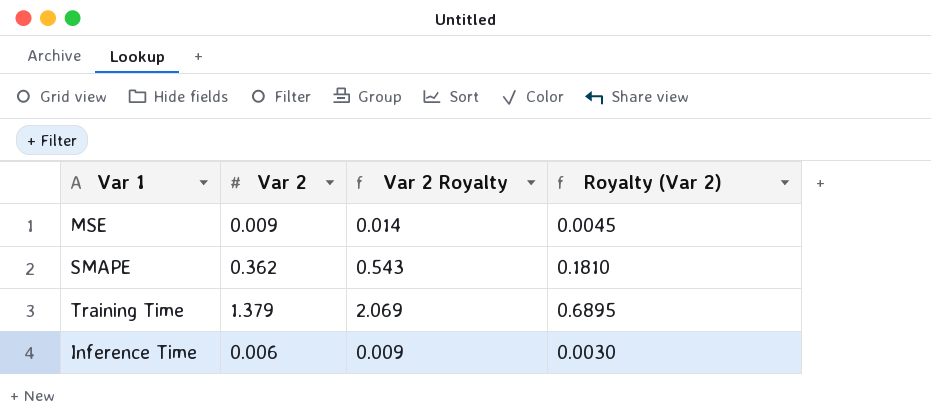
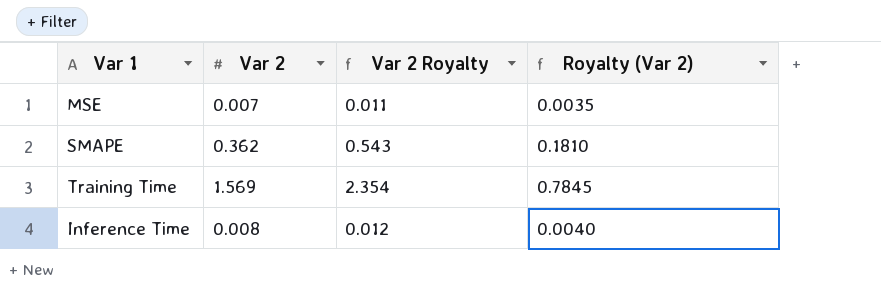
MSE | Var 2: 0.009 -> 0.007
MSE | Var 2 Royalty: 0.014 -> 0.011
MSE | Royalty (Var 2): 0.0045 -> 0.0035
Training Time | Var 2: 1.379 -> 1.569
Training Time | Var 2 Royalty: 2.069 -> 2.354
Training Time | Royalty (Var 2): 0.6895 -> 0.7845
Inference Time | Var 2: 0.006 -> 0.008
Inference Time | Var 2 Royalty: 0.009 -> 0.012
Inference Time | Royalty (Var 2): 0.0030 -> 0.0040

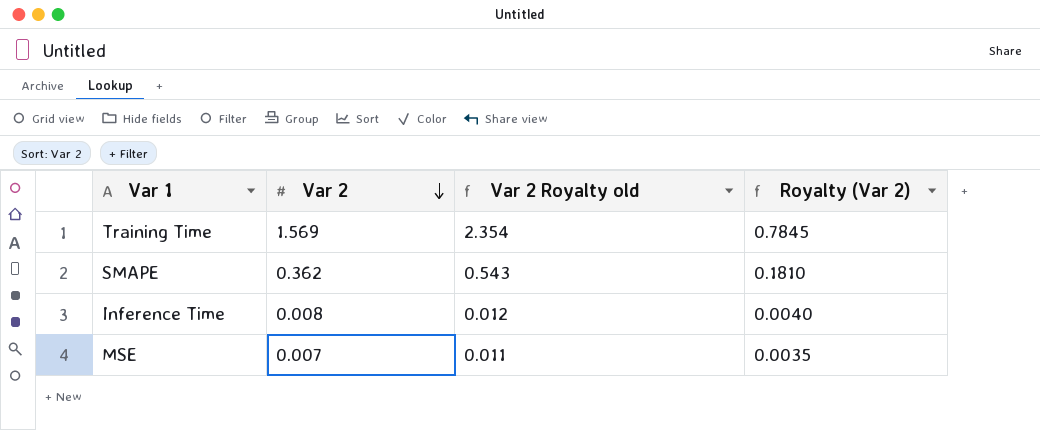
row order: none -> Var 2 descending
column name: Var 2 Royalty -> Var 2 Royalty old

